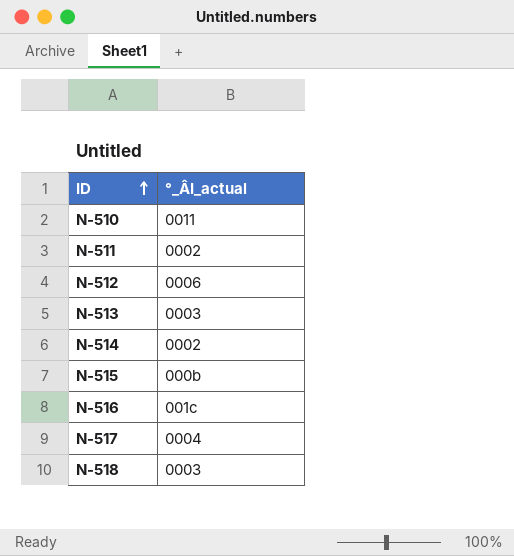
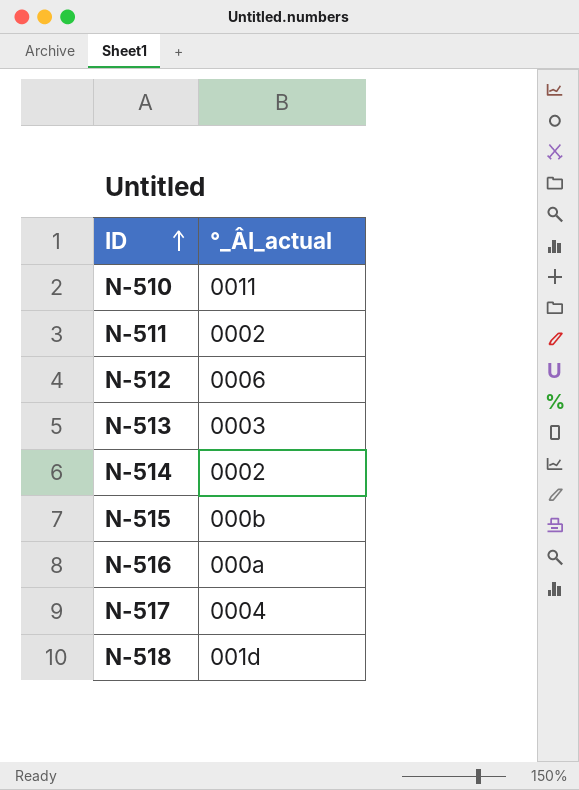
N-516 | °_ÂI_actual: 001c -> 000a
N-518 | °_ÂI_actual: 0003 -> 001d

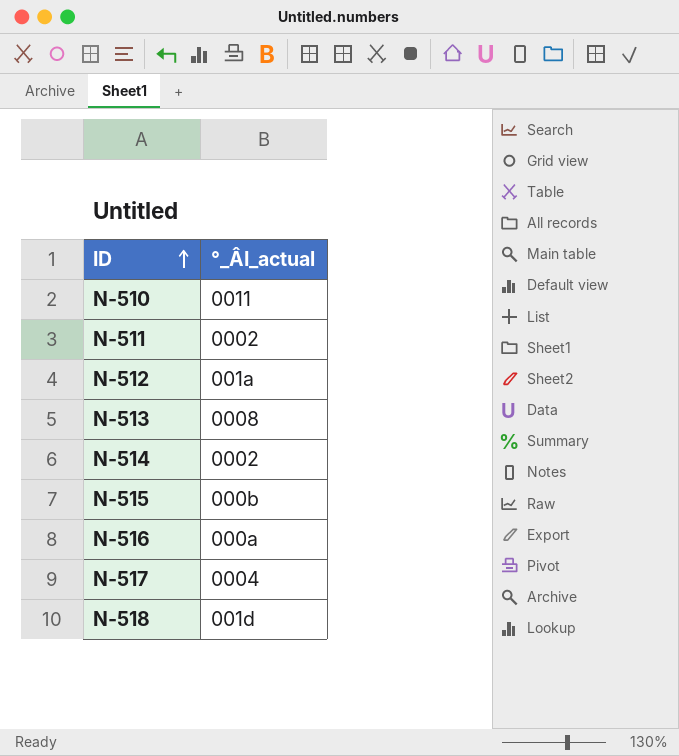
N-512 | °_ÂI_actual: 0006 -> 001a
N-513 | °_ÂI_actual: 0003 -> 0008

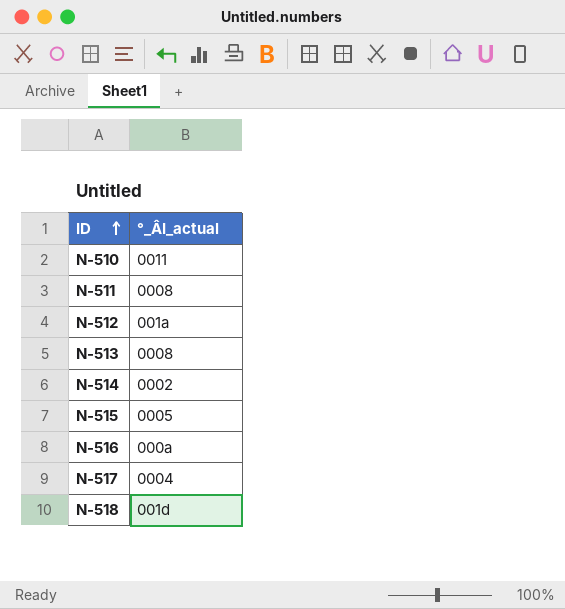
N-511 | °_ÂI_actual: 0002 -> 0008
N-515 | °_ÂI_actual: 000b -> 0005

